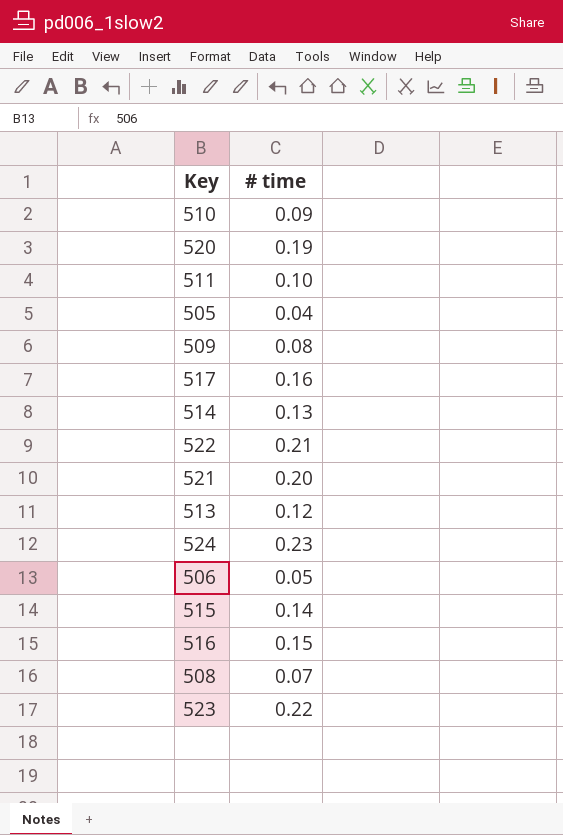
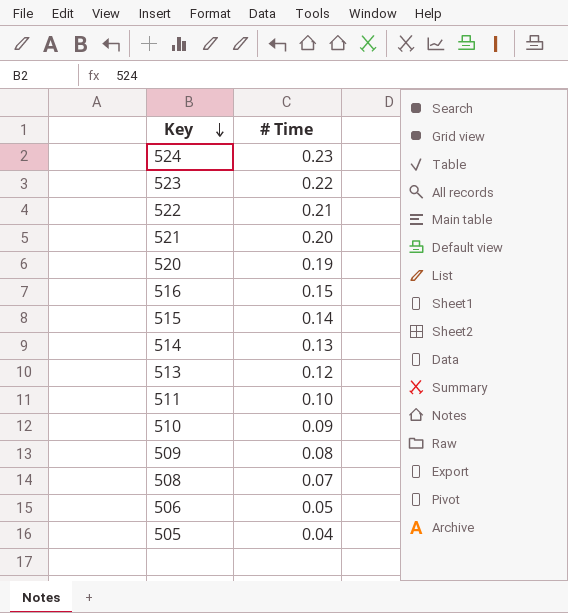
row order: none -> Key descending
column name: # time -> # Time
row 517: 0.16 -> none

